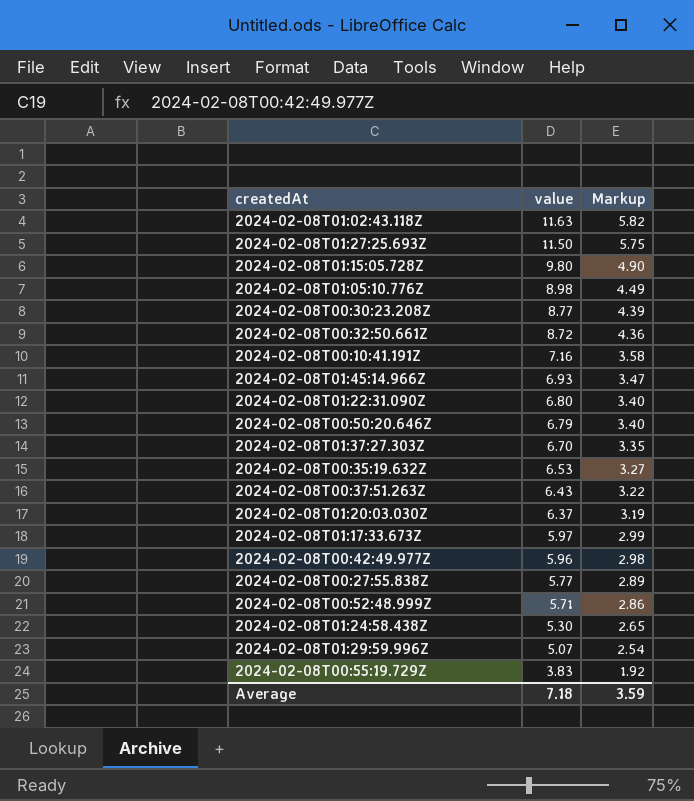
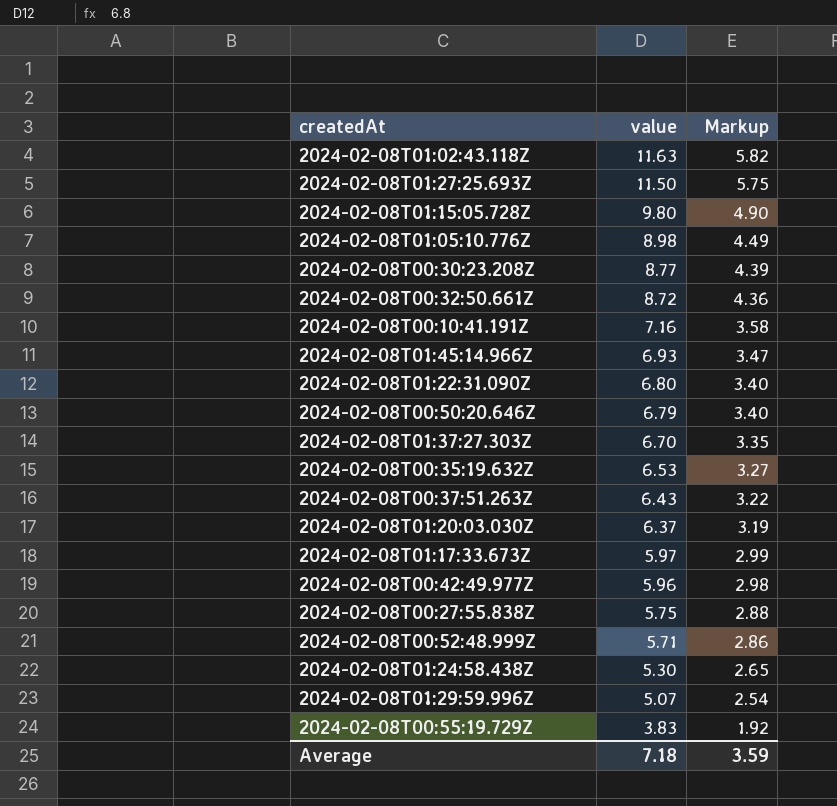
2024-02-08T00:27:55.838Z | value: 5.77 -> 5.75
2024-02-08T00:27:55.838Z | Markup: 2.89 -> 2.88

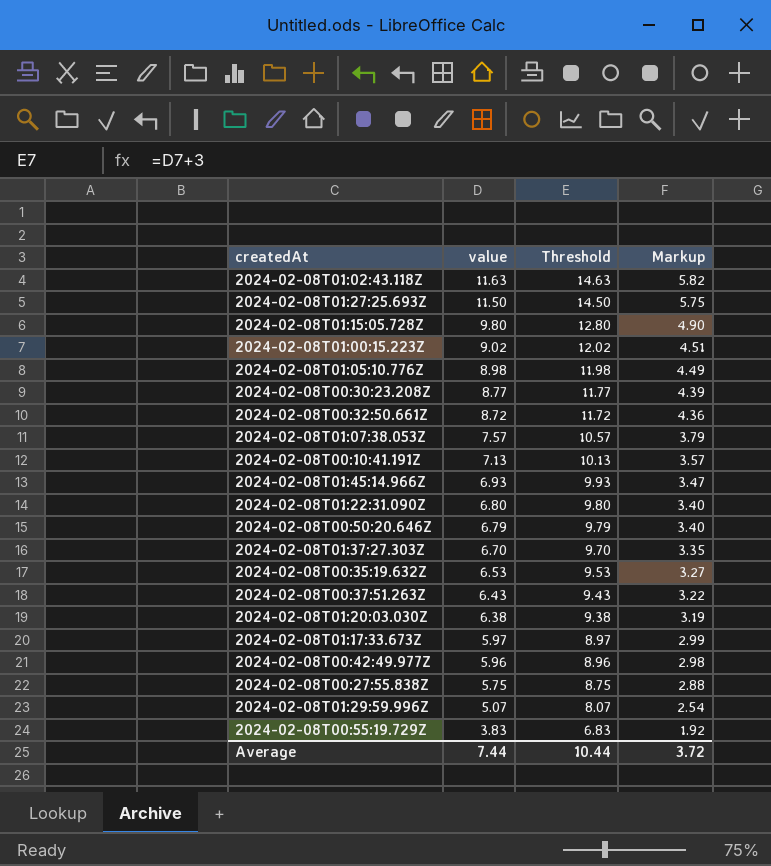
column Threshold | formula: none -> [value] + 3
row 2024-02-08T00:52:48.999Z: 5.71 | 2.86 -> none
row 2024-02-08T01:24:58.438Z: 5.30 | 2.65 -> none
row 2024-02-08T01:00:15.223Z: none -> 9.02 | 12.02 | 4.51
row 2024-02-08T01:07:38.053Z: none -> 7.57 | 10.57 | 3.79
2024-02-08T00:10:41.191Z | value: 7.16 -> 7.13
2024-02-08T00:10:41.191Z | Markup: 3.58 -> 3.57
2024-02-08T01:20:03.030Z | value: 6.37 -> 6.38
Average | value: 7.18 -> 7.44
Average | Markup: 3.59 -> 3.72

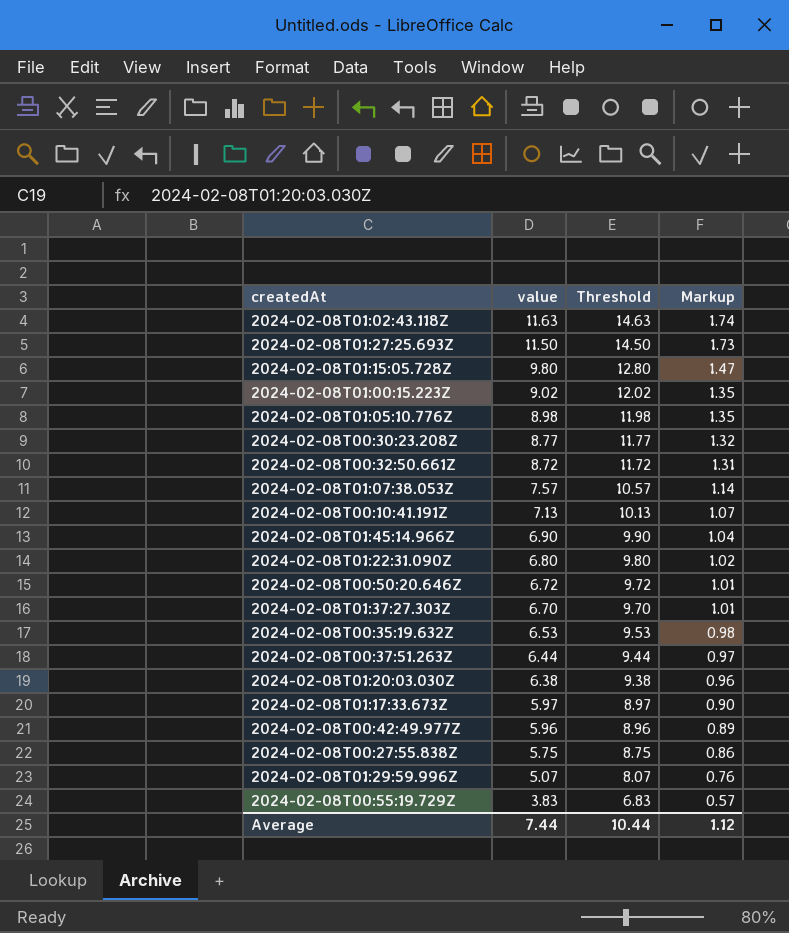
column Markup | formula: [value] * 0.5 -> [value] * 0.15
2024-02-08T01:45:14.966Z | value: 6.93 -> 6.90
2024-02-08T01:45:14.966Z | Threshold: 9.93 -> 9.90
2024-02-08T00:50:20.646Z | value: 6.79 -> 6.72
2024-02-08T00:50:20.646Z | Threshold: 9.79 -> 9.72
2024-02-08T00:37:51.263Z | value: 6.43 -> 6.44
2024-02-08T00:37:51.263Z | Threshold: 9.43 -> 9.44
Average | Markup: 3.72 -> 1.12

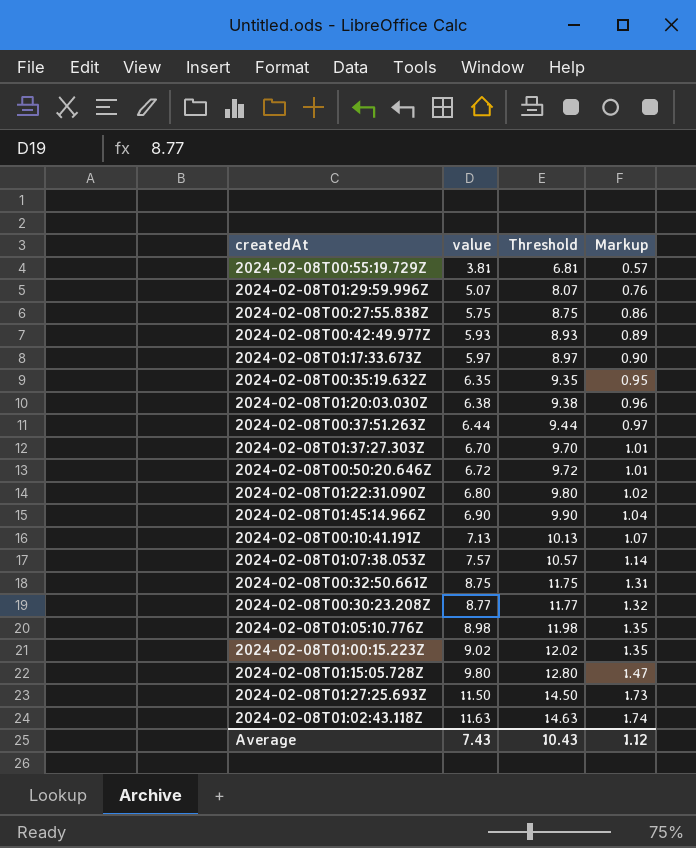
row order: value descending -> value ascending
2024-02-08T00:55:19.729Z | value: 3.83 -> 3.81
2024-02-08T00:55:19.729Z | Threshold: 6.83 -> 6.81
2024-02-08T00:42:49.977Z | value: 5.96 -> 5.93
2024-02-08T00:42:49.977Z | Threshold: 8.96 -> 8.93
2024-02-08T00:35:19.632Z | value: 6.53 -> 6.35
2024-02-08T00:35:19.632Z | Threshold: 9.53 -> 9.35
2024-02-08T00:35:19.632Z | Markup: 0.98 -> 0.95
2024-02-08T00:32:50.661Z | value: 8.72 -> 8.75
2024-02-08T00:32:50.661Z | Threshold: 11.72 -> 11.75
Average | value: 7.44 -> 7.43
Average | Threshold: 10.44 -> 10.43

